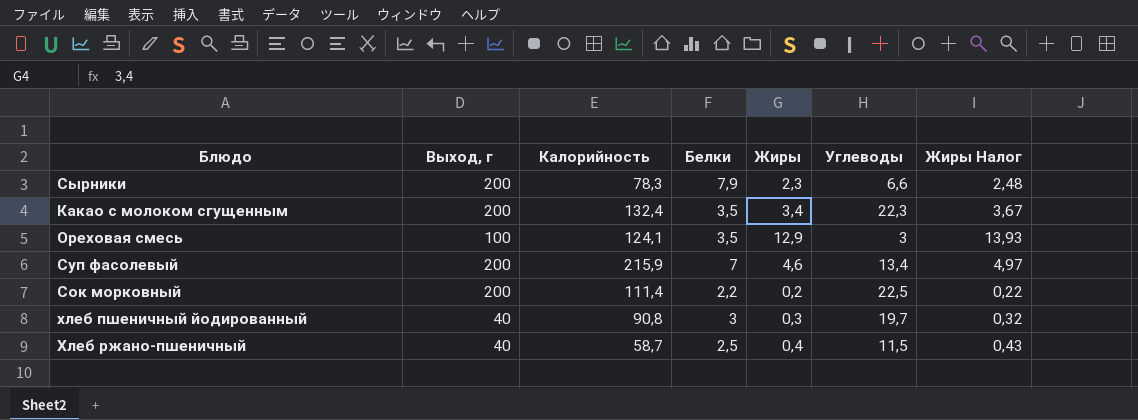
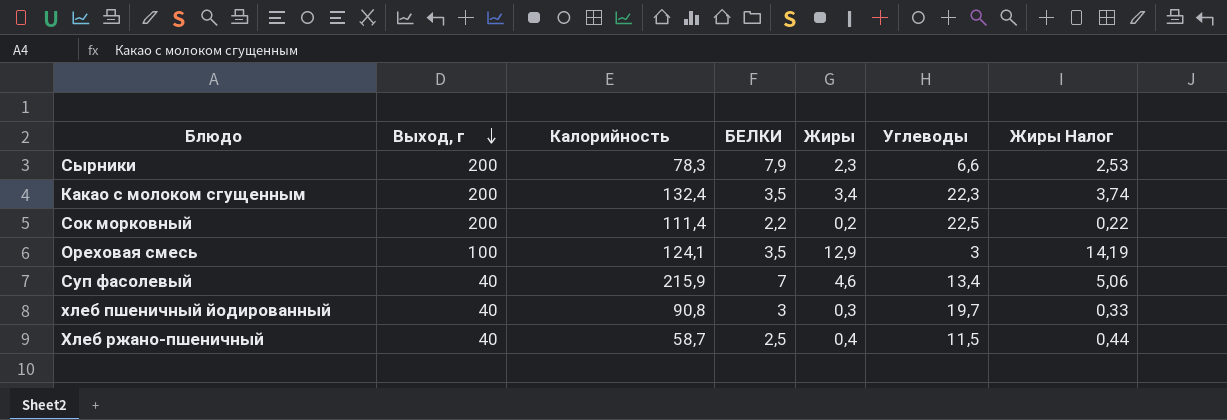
row order: none -> Выход, г descending
column name: Белки -> БЕЛКИ
column Жиры Налог | formula: [Жиры] * 1,08 -> [Жиры] * 1,1
Суп фасолевый | Выход, г: 200 -> 40

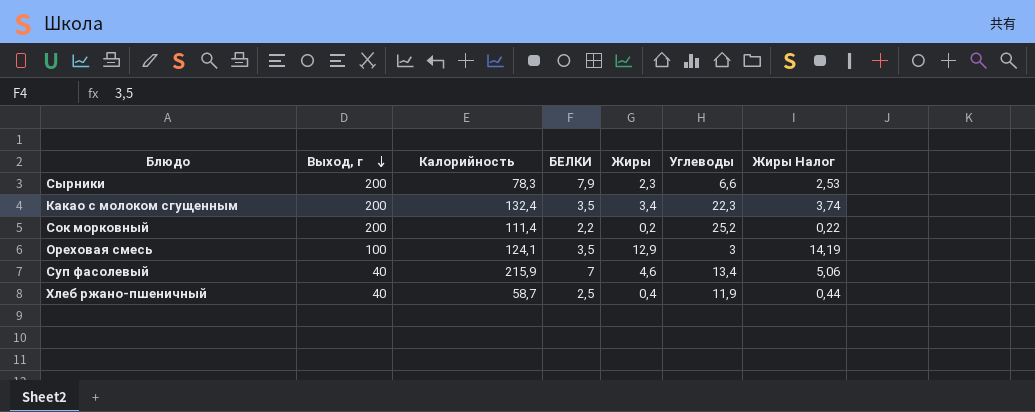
row хлеб пшеничный йодированный: 40 | 90,8 | 3 | 0,3 | 19,7 | 0,33 -> none
Сок морковный | Углеводы: 22,5 -> 25,2
Хлеб ржано-пшеничный | Углеводы: 11,5 -> 11,9

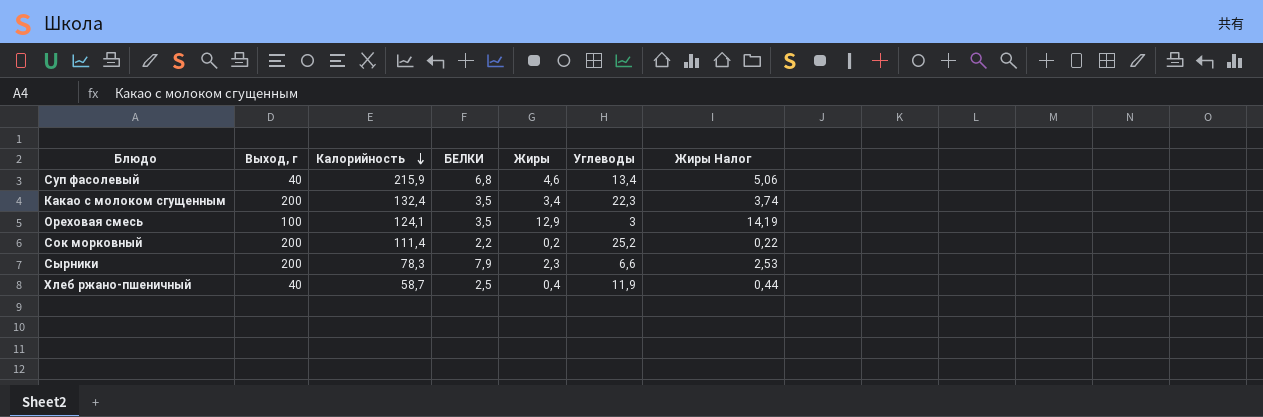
row order: Выход, г descending -> Калорийность descending
Суп фасолевый | БЕЛКИ: 7 -> 6,8

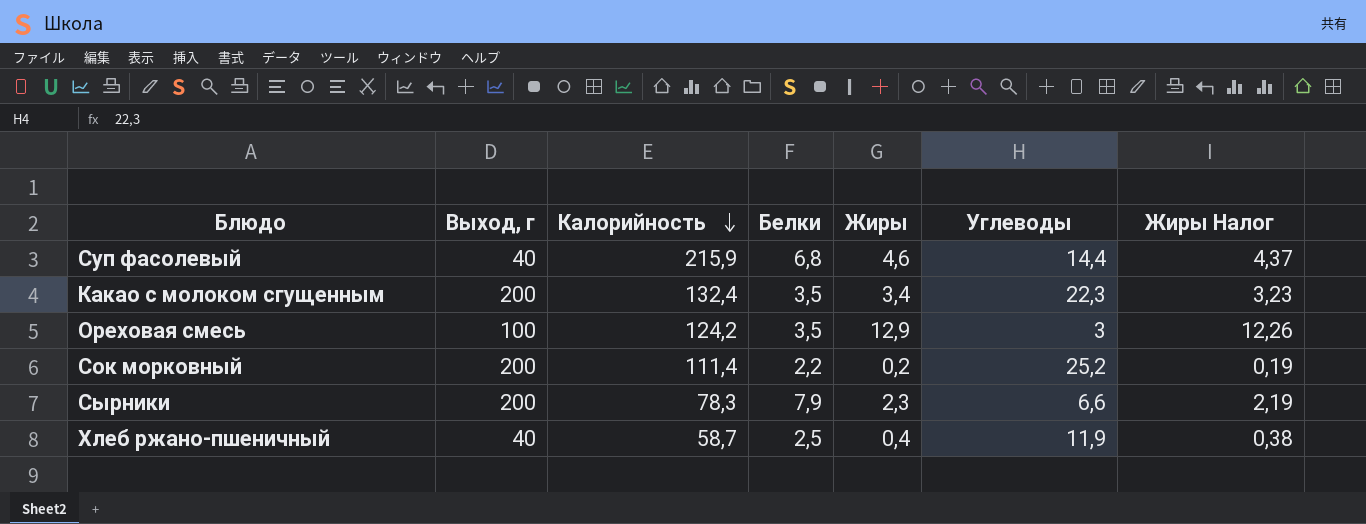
column name: БЕЛКИ -> Белки
column Жиры Налог | formula: [Жиры] * 1,1 -> [Жиры] * 0,95
Суп фасолевый | Углеводы: 13,4 -> 14,4
Ореховая смесь | Калорийность: 124,1 -> 124,2

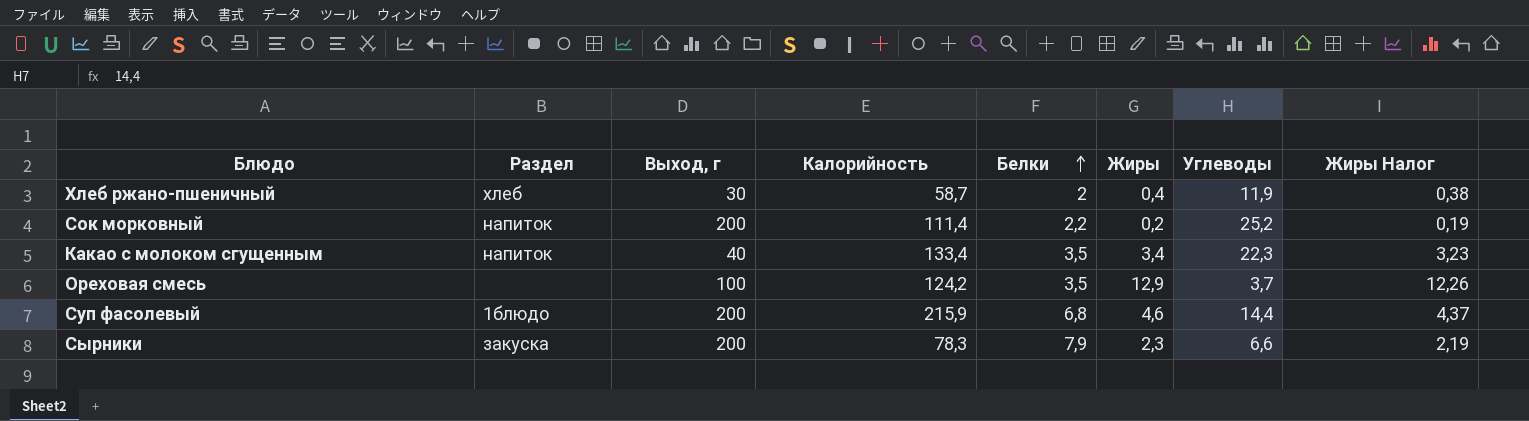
row order: Калорийность descending -> Белки ascending
column Раздел | position: none -> 2
Хлеб ржано-пшеничный | Выход, г: 40 -> 30
Хлеб ржано-пшеничный | Белки: 2,5 -> 2
Какао с молоком сгущенным | Выход, г: 200 -> 40
Какао с молоком сгущенным | Калорийность: 132,4 -> 133,4
Ореховая смесь | Углеводы: 3 -> 3,7
Суп фасолевый | Выход, г: 40 -> 200

